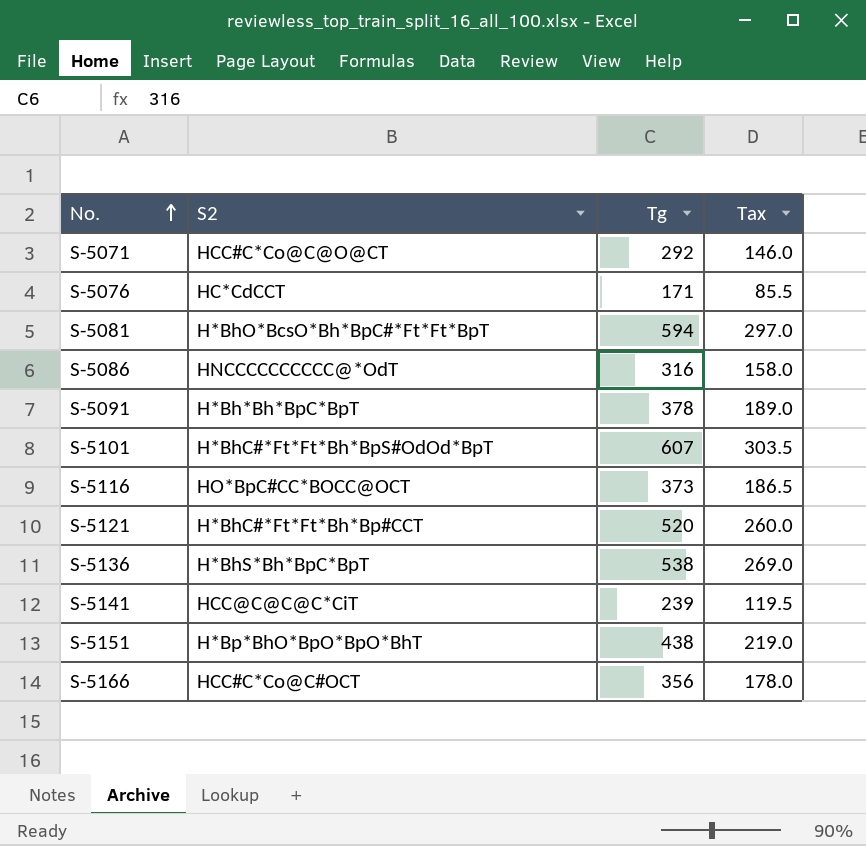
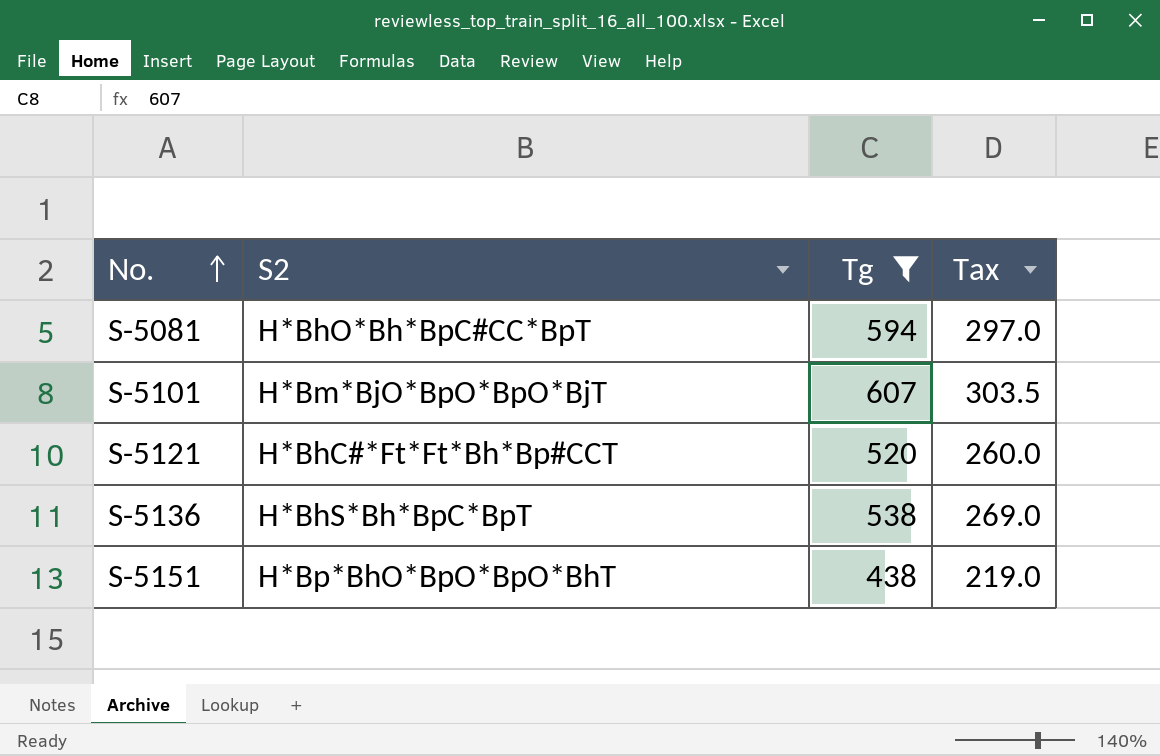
filter: none -> Tg >= 438
S-5081 | S2: H*BhO*BcsO*Bh*BpC#*Ft*Ft*BpT -> H*BhO*Bh*BpC#CC*BpT
S-5101 | S2: H*BhC#*Ft*Ft*Bh*BpS#OdOd*BpT -> H*Bm*BjO*BpO*BpO*BjT

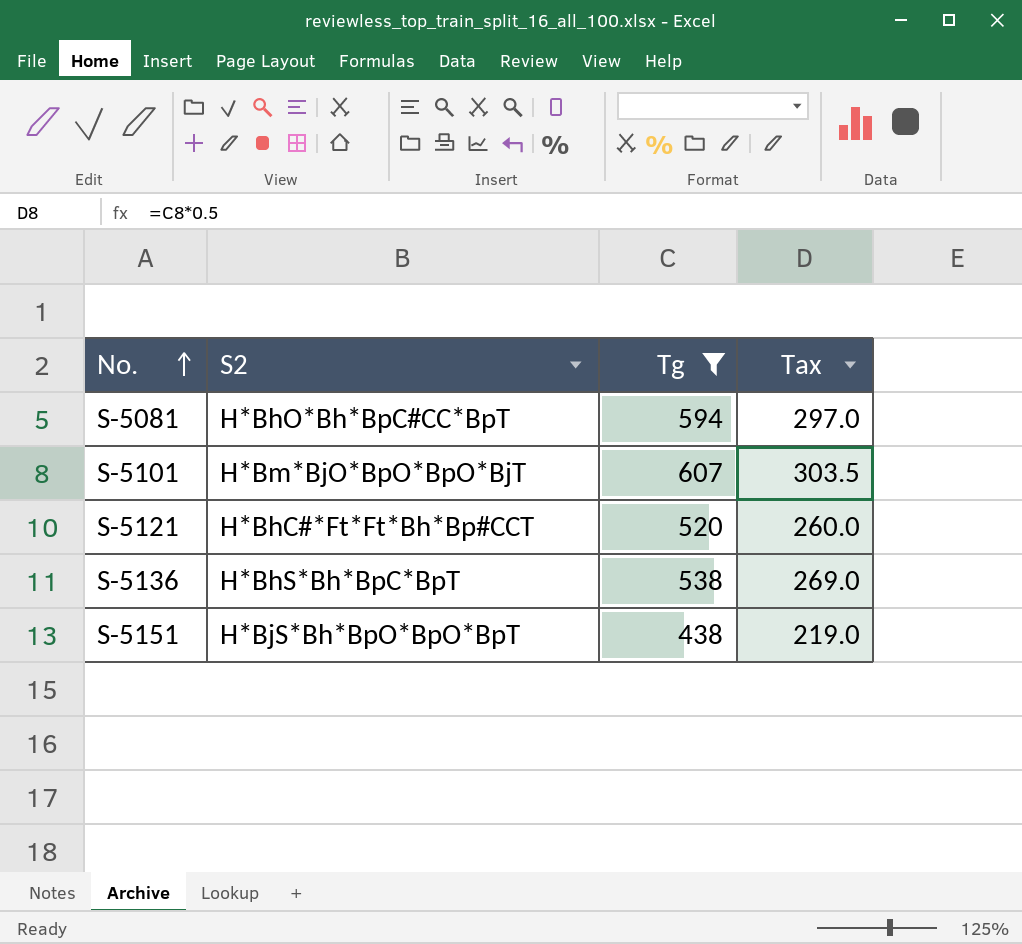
S-5151 | S2: H*Bp*BhO*BpO*BpO*BhT -> H*BjS*Bh*BpO*BpO*BpT

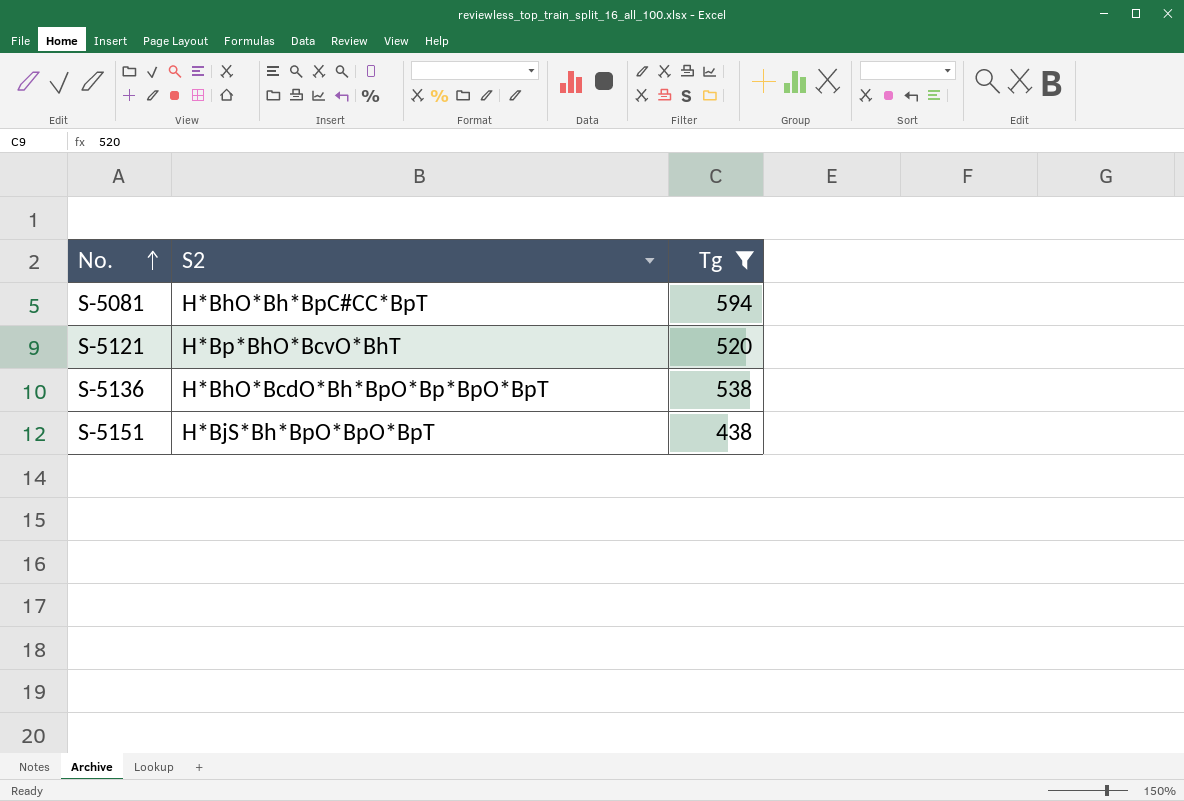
column Tax | formula: [Tg] * 0.5 -> none
row S-5101: H*Bm*BjO*BpO*BpO*BjT | 607 | 303.5 -> none
S-5121 | S2: H*BhC#*Ft*Ft*Bh*Bp#CCT -> H*Bp*BhO*BcvO*BhT
S-5136 | S2: H*BhS*Bh*BpC*BpT -> H*BhO*BcdO*Bh*BpO*Bp*BpO*BpT

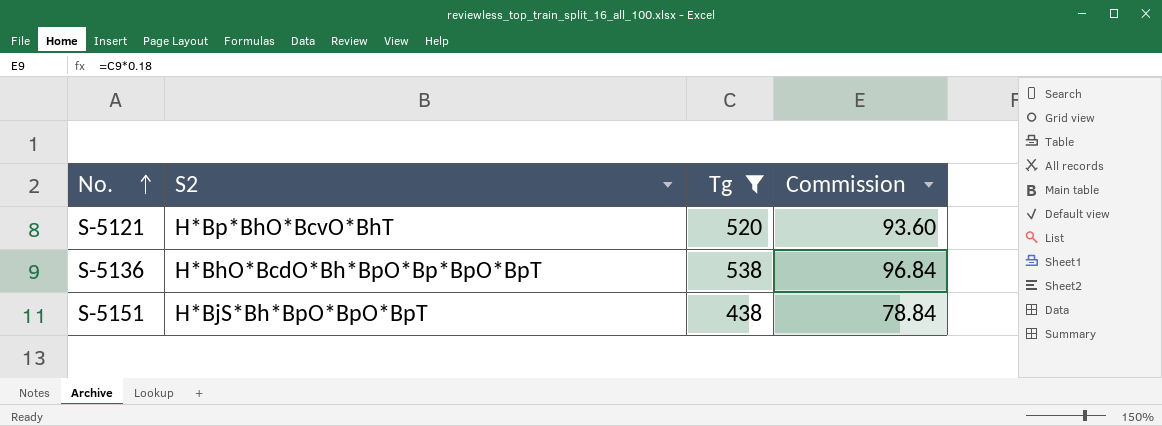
column Commission | formula: none -> [Tg] * 0.18
row S-5081: H*BhO*Bh*BpC#CC*BpT | 594 -> none

